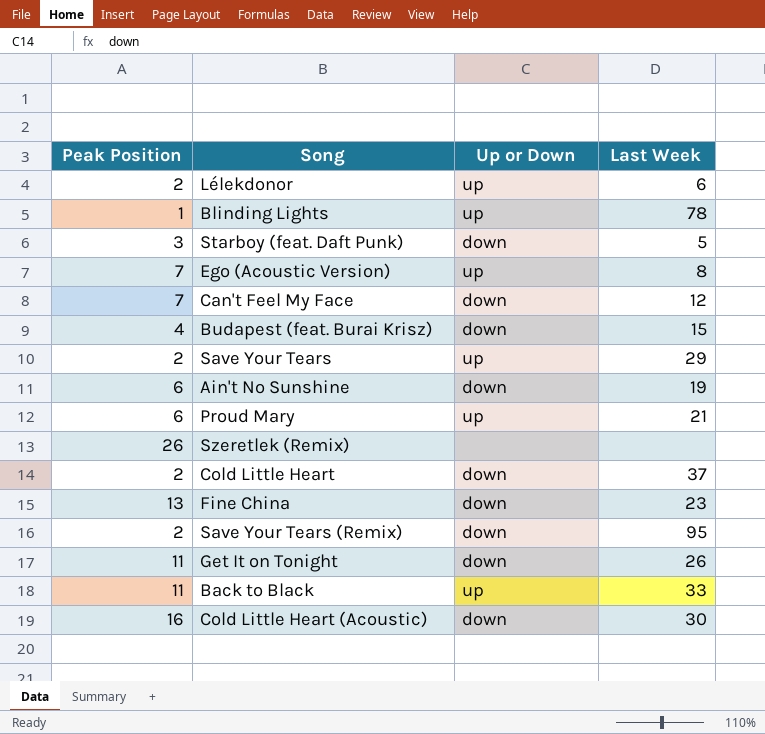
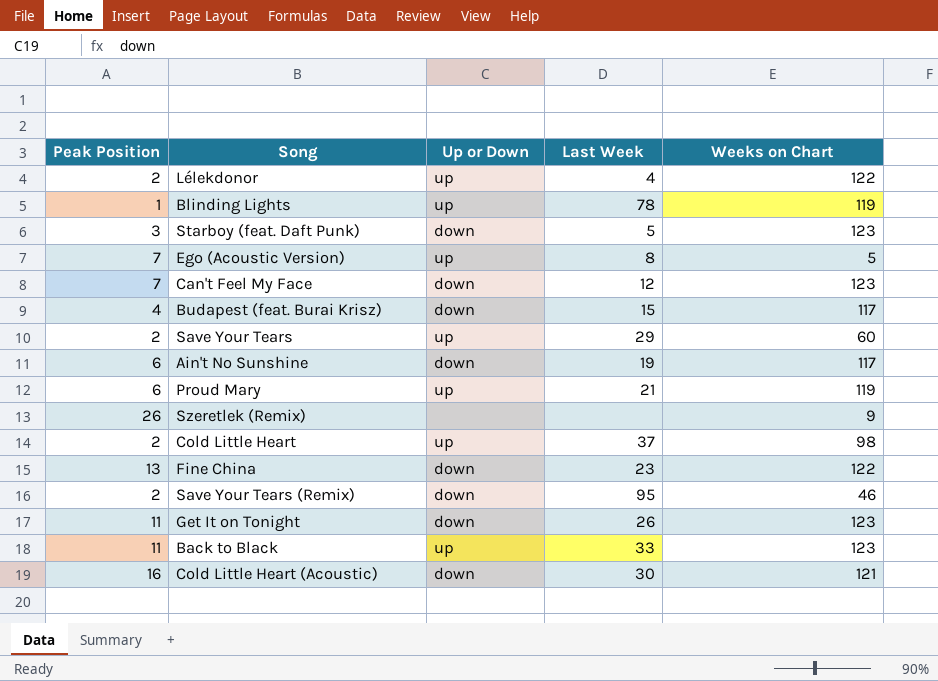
column Weeks on Chart | position: none -> 5
Lélekdonor | Last Week: 6 -> 4
Cold Little Heart | Up or Down: down -> up

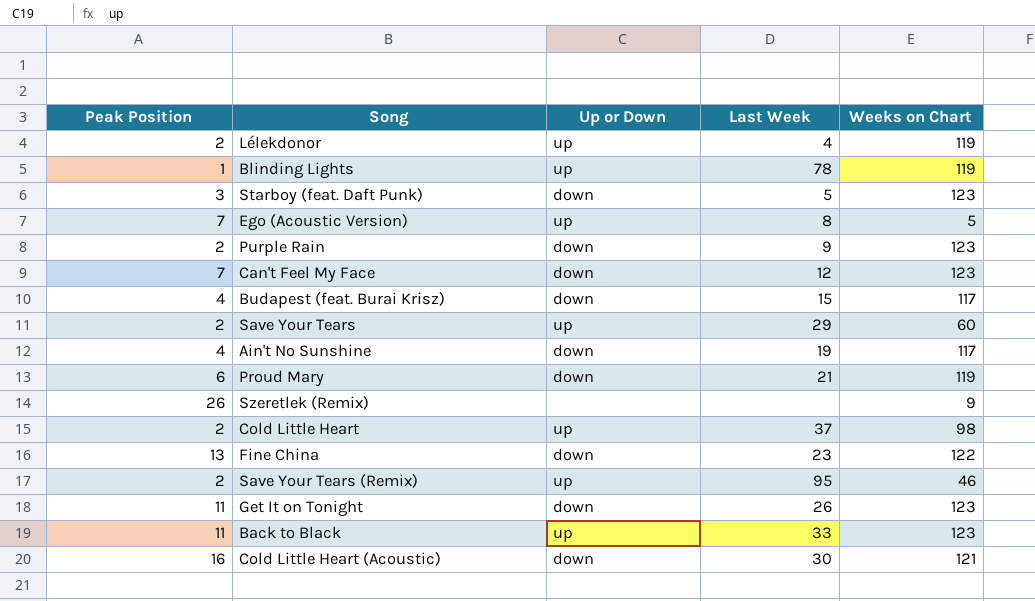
Lélekdonor | Weeks on Chart: 122 -> 119
row Purple Rain: none -> 2 | down | 9 | 123
Ain't No Sunshine | Peak Position: 6 -> 4
Proud Mary | Up or Down: up -> down
Save Your Tears (Remix) | Up or Down: down -> up

